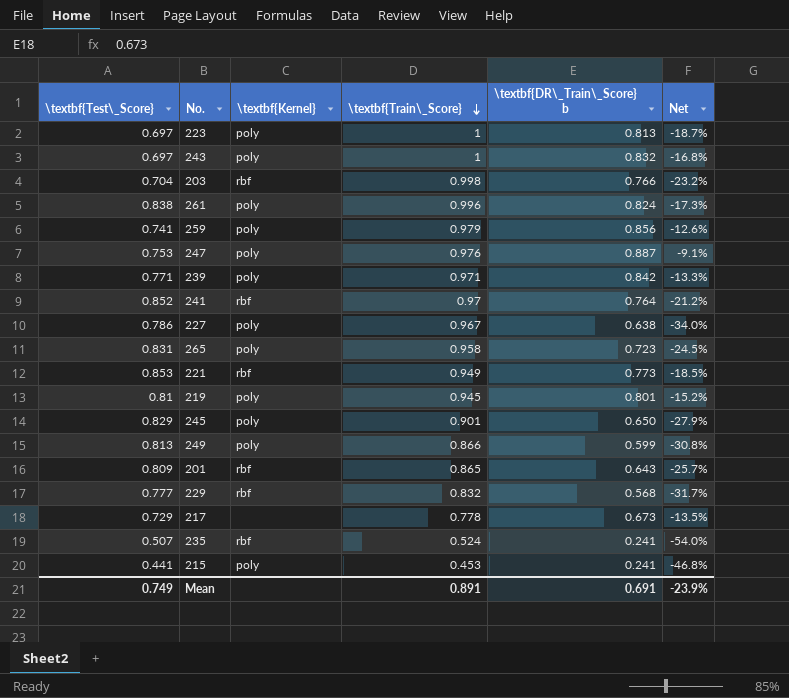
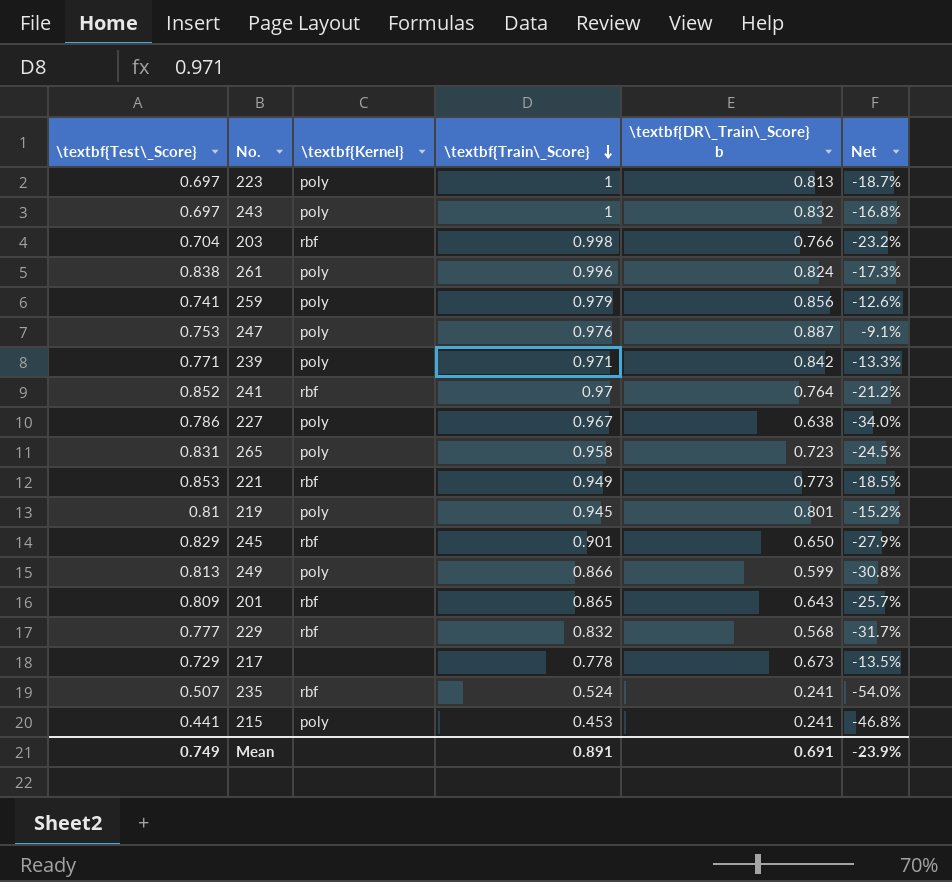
245 | \textbf{Kernel}: poly -> rbf

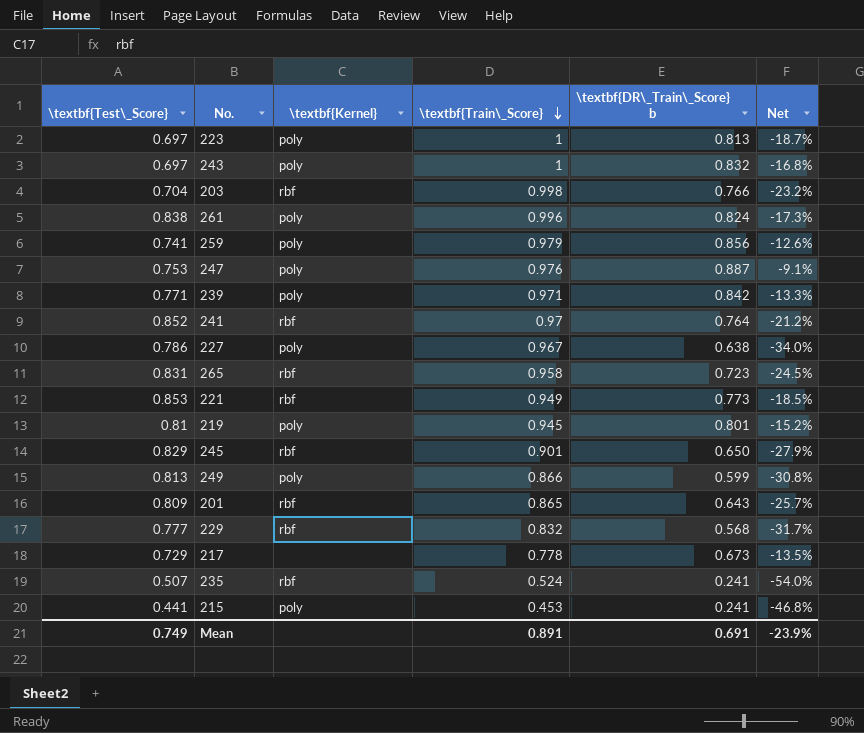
265 | \textbf{Kernel}: poly -> rbf

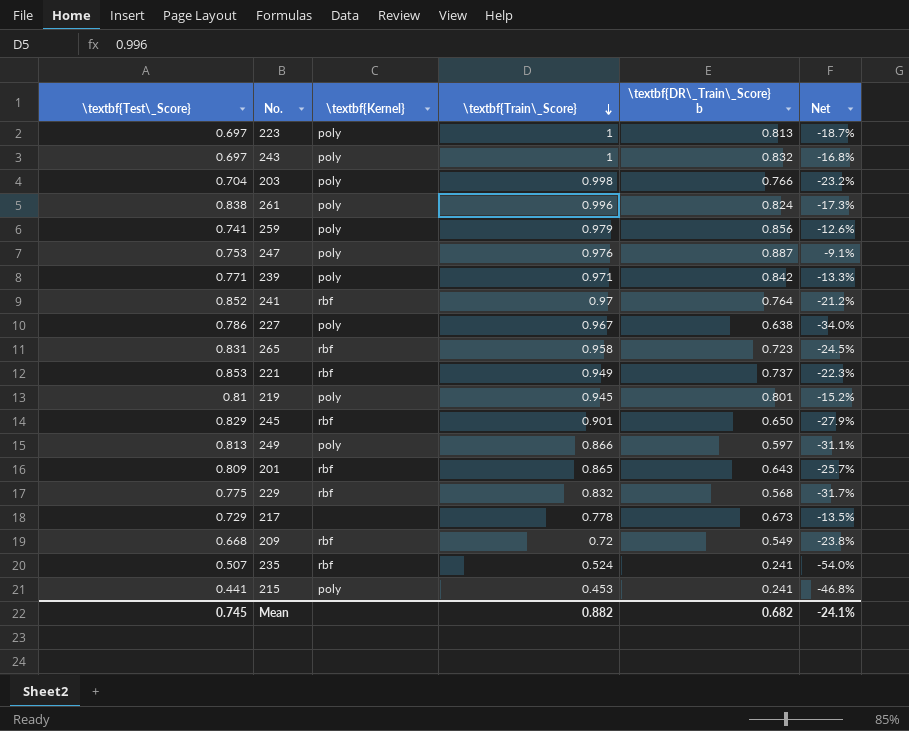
203 | \textbf{Kernel}: rbf -> poly
221 | \textbf{DR\_Train\_Score} b: 0.773 -> 0.737
221 | Net: -18.5% -> -22.3%
249 | \textbf{DR\_Train\_Score} b: 0.599 -> 0.597
249 | Net: -30.8% -> -31.1%
229 | \textbf{Test\_Score}: 0.777 -> 0.775
row 209: none -> 0.668 | rbf | 0.72 | 0.549 | -23.8%
Mean | \textbf{Test\_Score}: 0.749 -> 0.745
Mean | \textbf{Train\_Score}: 0.891 -> 0.882
Mean | \textbf{DR\_Train\_Score} b: 0.691 -> 0.682
Mean | Net: -23.9% -> -24.1%

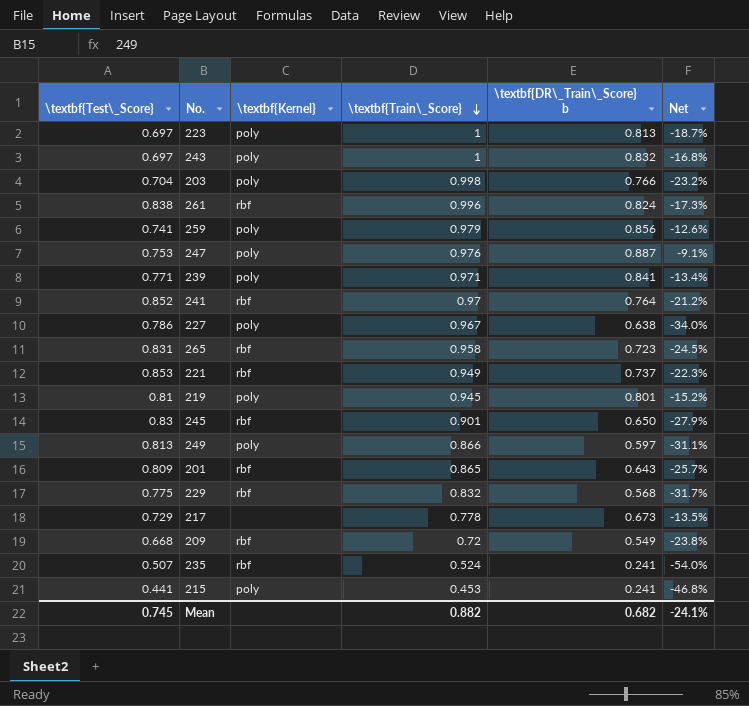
261 | \textbf{Kernel}: poly -> rbf
239 | \textbf{DR\_Train\_Score} b: 0.842 -> 0.841
239 | Net: -13.3% -> -13.4%
245 | \textbf{Test\_Score}: 0.829 -> 0.83

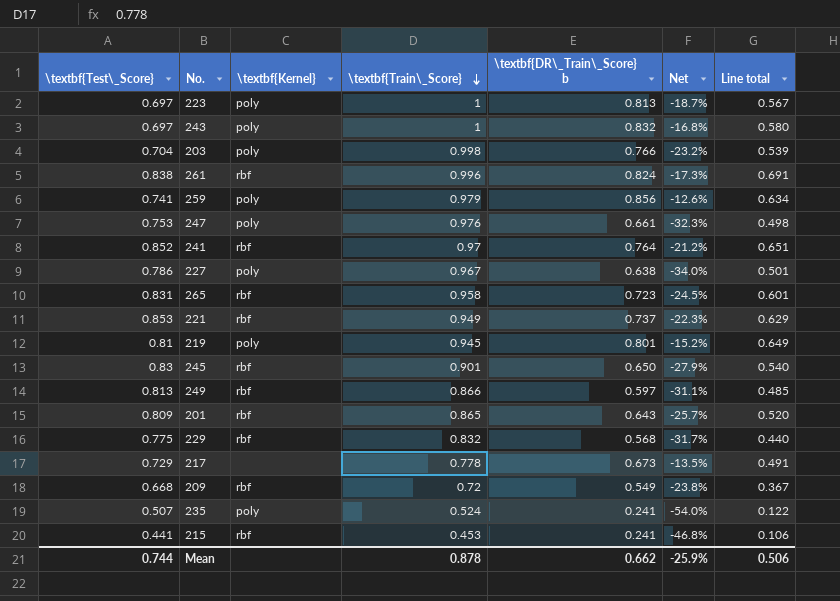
column Line total | formula: none -> [\textbf{Test\_Score}] * [\textbf{DR\_Train\_Score} b]
row 239: 0.771 | poly | 0.971 | 0.841 | -13.4% -> none
247 | \textbf{DR\_Train\_Score} b: 0.887 -> 0.661
247 | Net: -9.1% -> -32.3%
249 | \textbf{Kernel}: poly -> rbf
235 | \textbf{Kernel}: rbf -> poly
215 | \textbf{Kernel}: poly -> rbf
Mean | \textbf{Test\_Score}: 0.745 -> 0.744
Mean | \textbf{Train\_Score}: 0.882 -> 0.878
Mean | \textbf{DR\_Train\_Score} b: 0.682 -> 0.662
Mean | Net: -24.1% -> -25.9%

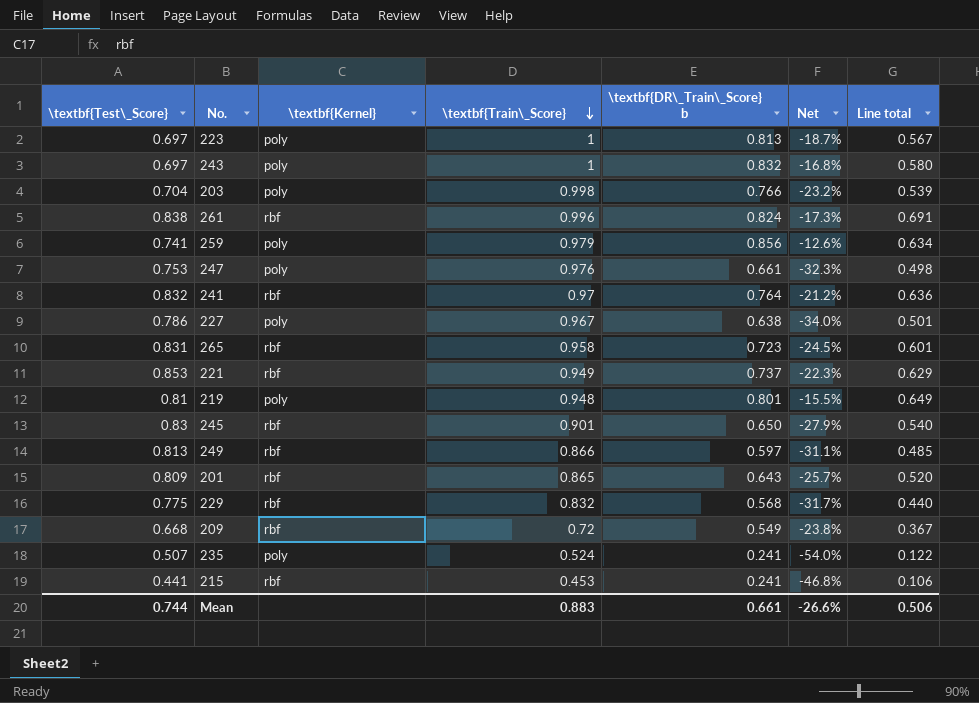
row 217: 0.729 | none | 0.778 | 0.673 | -13.5% | 0.491 -> none
241 | \textbf{Test\_Score}: 0.852 -> 0.832
241 | Line total: 0.651 -> 0.636
219 | \textbf{Train\_Score}: 0.945 -> 0.948
219 | Net: -15.2% -> -15.5%
Mean | \textbf{Train\_Score}: 0.878 -> 0.883
Mean | \textbf{DR\_Train\_Score} b: 0.662 -> 0.661
Mean | Net: -25.9% -> -26.6%

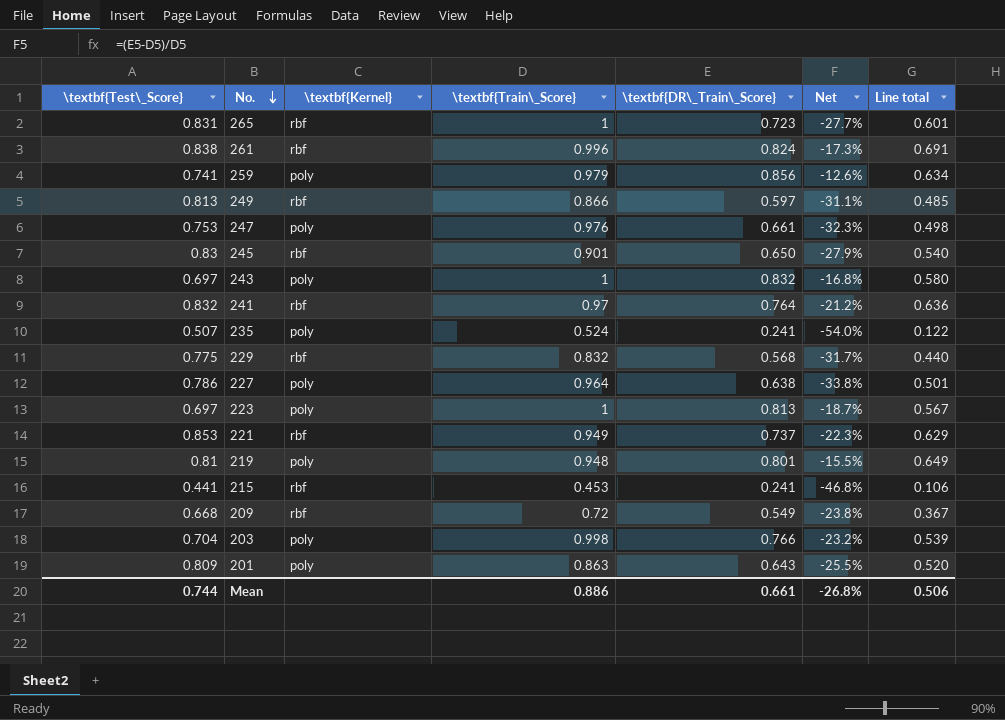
row order: \textbf{Train\_Score} descending -> No. descending
column name: \textbf{DR\_Train\_Score} b -> \textbf{DR\_Train\_Score}
265 | \textbf{Train\_Score}: 0.958 -> 1
265 | Net: -24.5% -> -27.7%
227 | \textbf{Train\_Score}: 0.967 -> 0.964
227 | Net: -34.0% -> -33.8%
201 | \textbf{Kernel}: rbf -> poly
201 | \textbf{Train\_Score}: 0.865 -> 0.863
201 | Net: -25.7% -> -25.5%
Mean | \textbf{Train\_Score}: 0.883 -> 0.886
Mean | Net: -26.6% -> -26.8%

